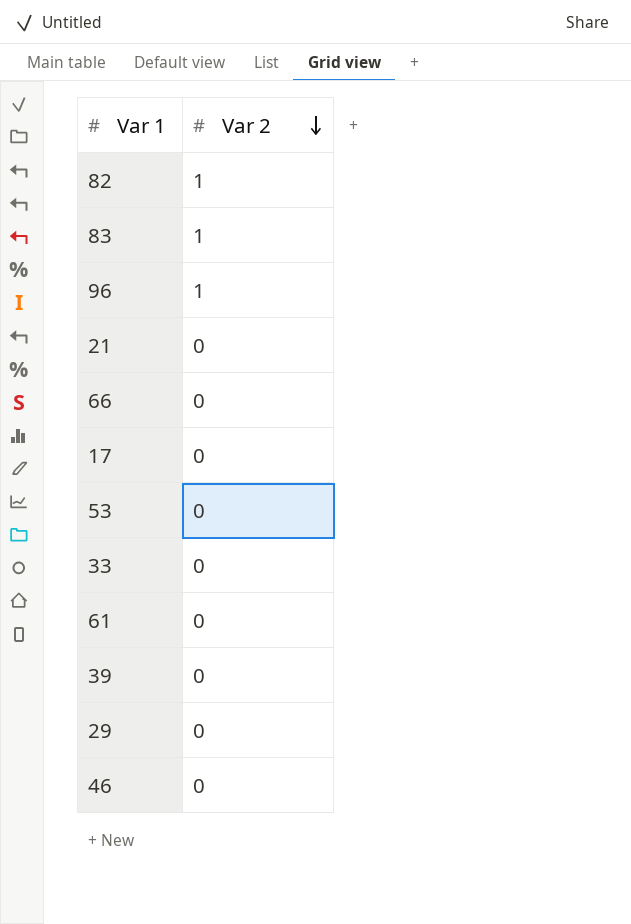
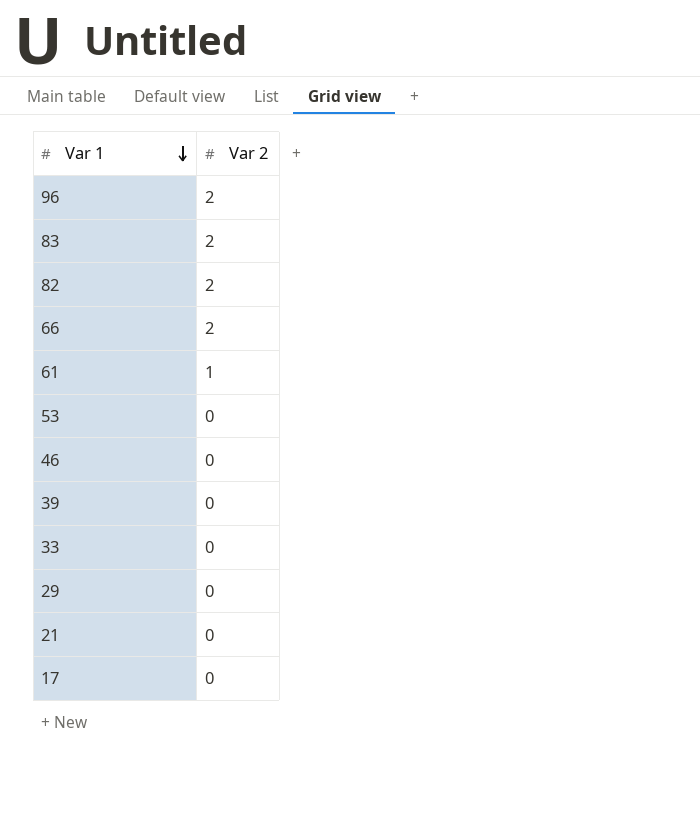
row order: Var 2 descending -> Var 1 descending
96 | Var 2: 1 -> 2
83 | Var 2: 1 -> 2
82 | Var 2: 1 -> 2
66 | Var 2: 0 -> 2
61 | Var 2: 0 -> 1

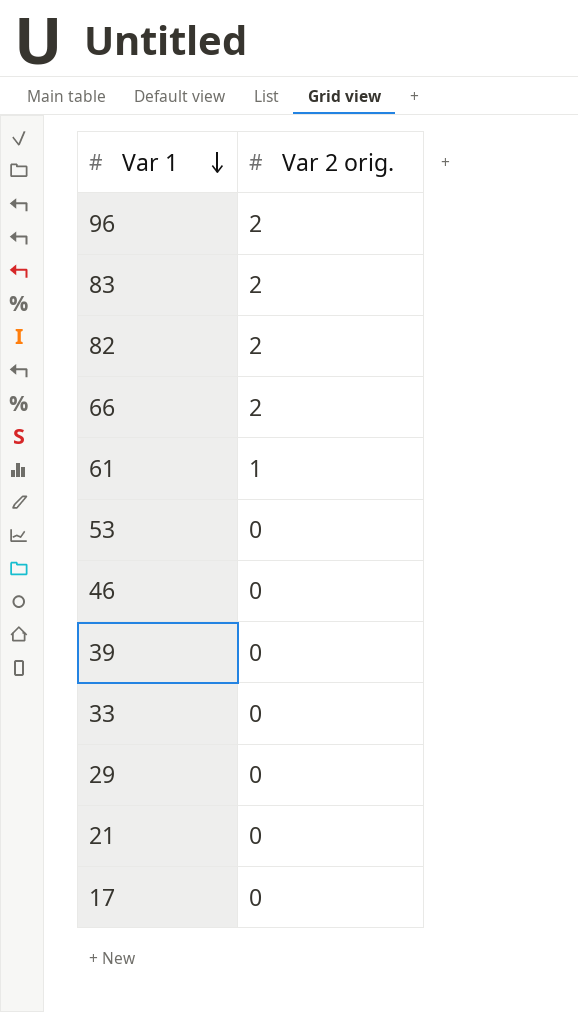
column name: Var 2 -> Var 2 orig.

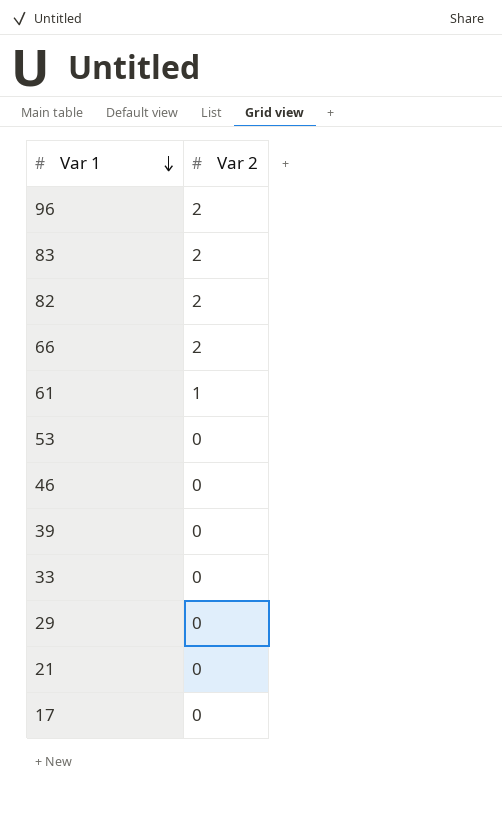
column name: Var 2 orig. -> Var 2

